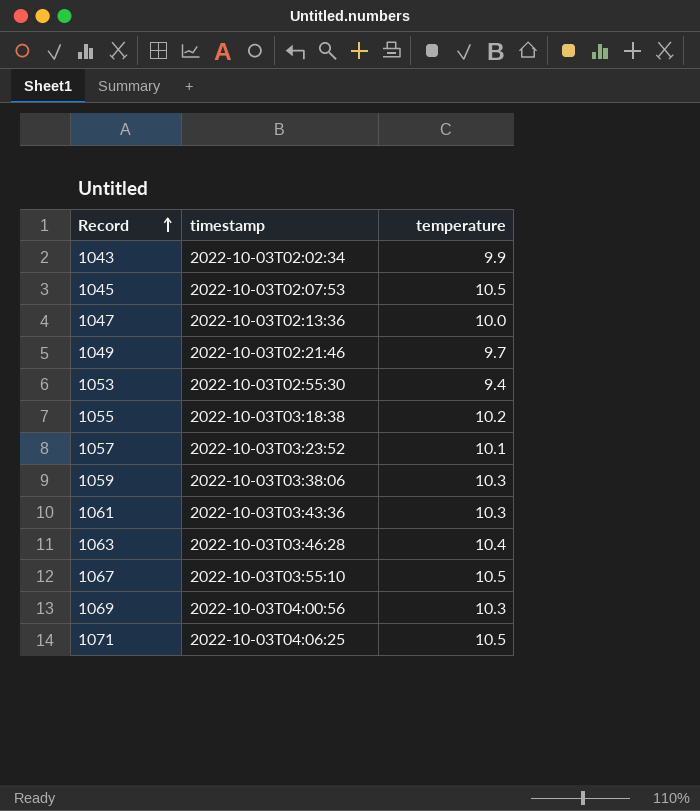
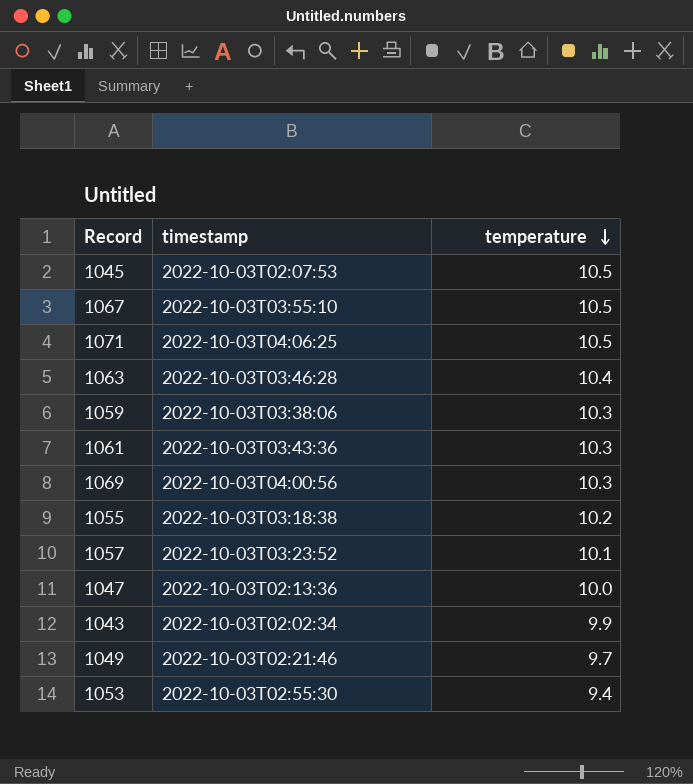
row order: Record ascending -> temperature descending

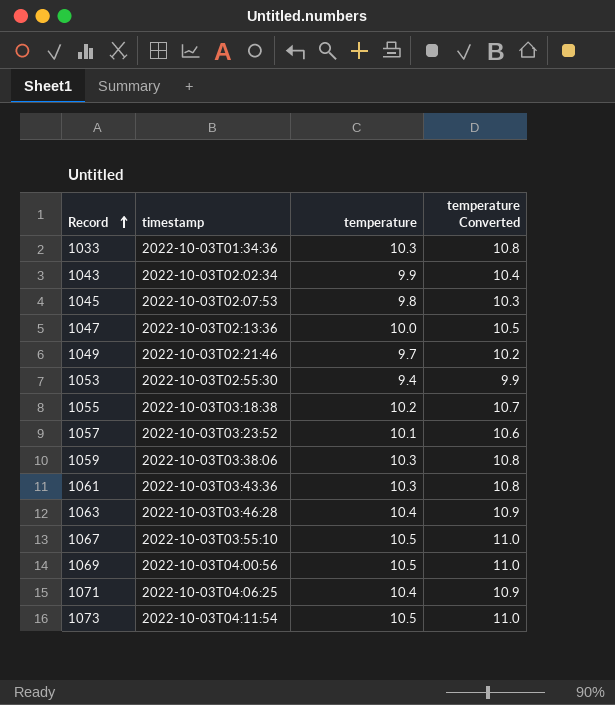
row order: temperature descending -> Record ascending
column temperature Converted | formula: none -> [temperature] * 1.05
row 1033: none -> 2022-10-03T01:34:36 | 10.3 | 10.8
1045 | temperature: 10.5 -> 9.8
1069 | temperature: 10.3 -> 10.5
1071 | temperature: 10.5 -> 10.4
row 1073: none -> 2022-10-03T04:11:54 | 10.5 | 11.0

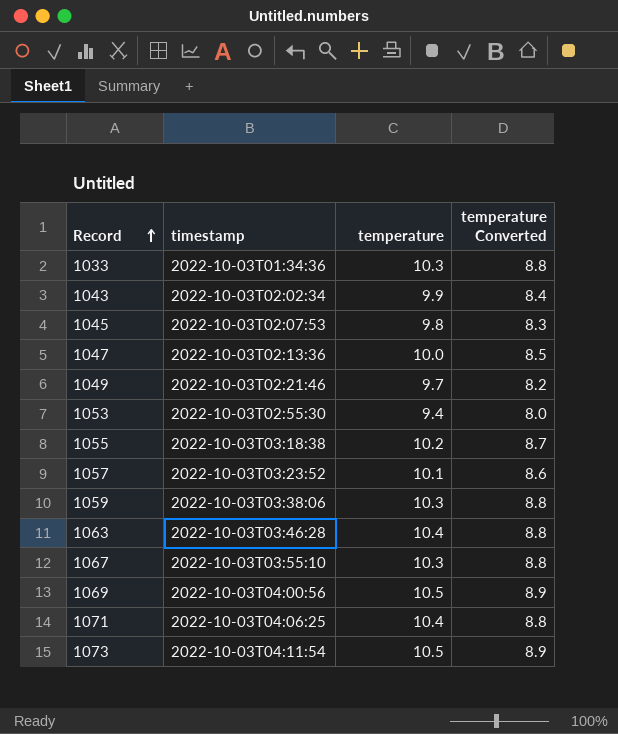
column temperature Converted | formula: [temperature] * 1.05 -> [temperature] * 0.85
row 1061: 2022-10-03T03:43:36 | 10.3 | 10.8 -> none
1067 | temperature: 10.5 -> 10.3

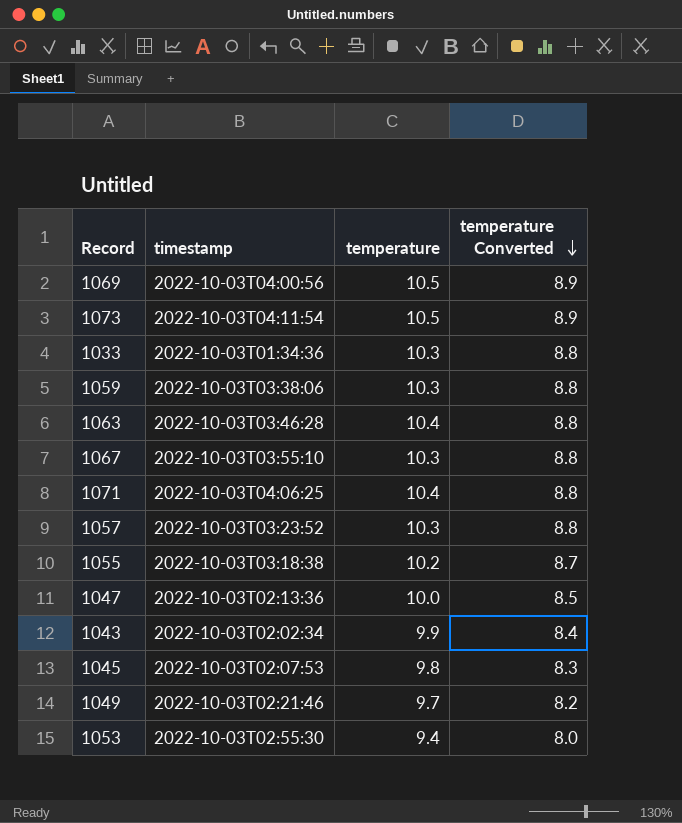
row order: Record ascending -> temperature Converted descending
1057 | temperature: 10.1 -> 10.3
1057 | temperature Converted: 8.6 -> 8.8

